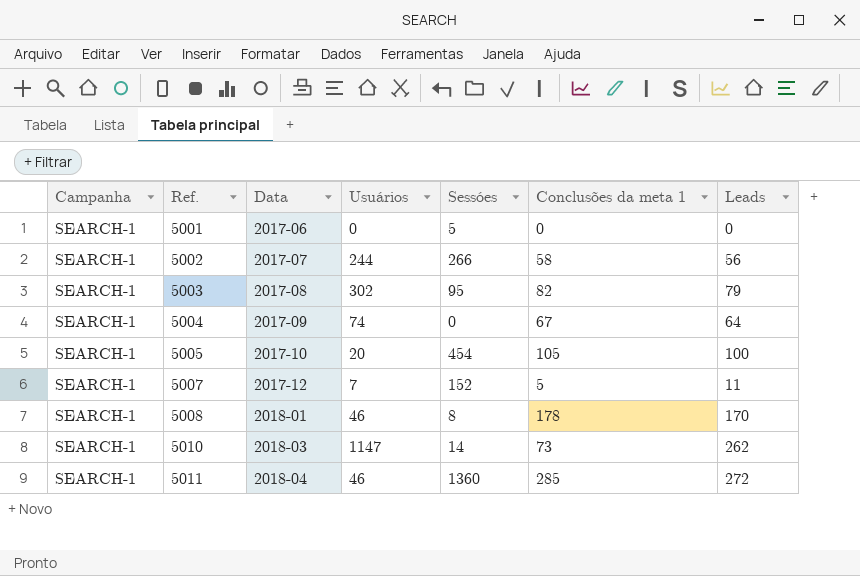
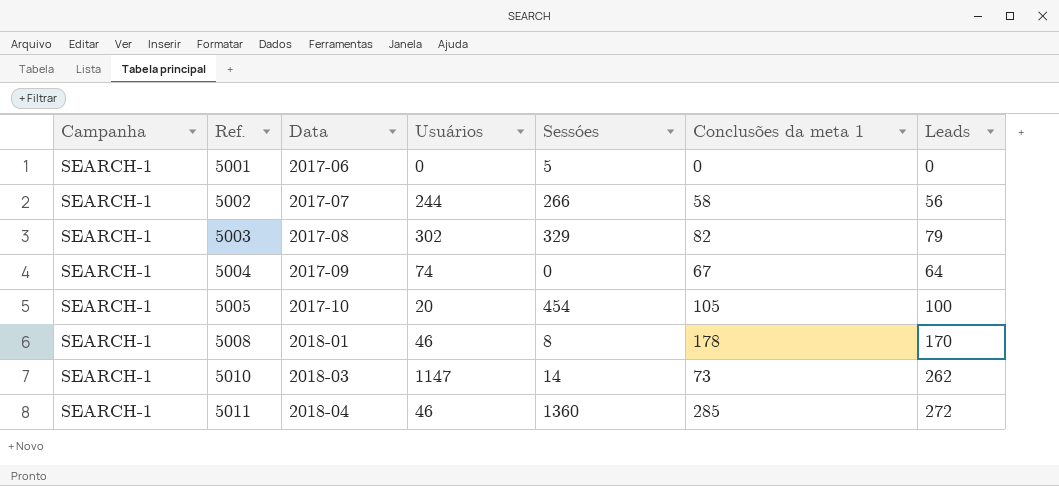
row 5007: SEARCH-1 | 2017-12 | 7 | 152 | 5 | 11 -> none
5003 | Sessóes: 95 -> 329

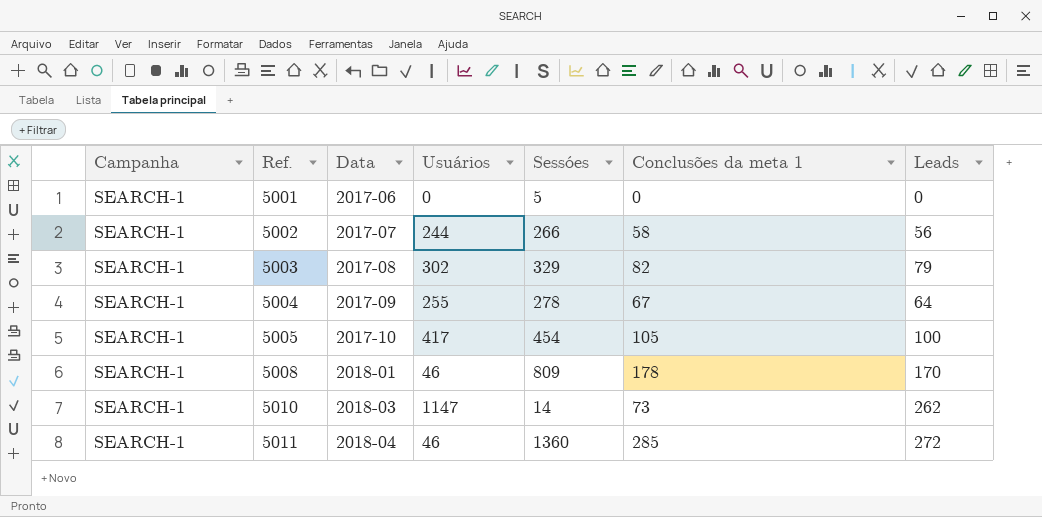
5004 | Usuários: 74 -> 255
5004 | Sessóes: 0 -> 278
5005 | Usuários: 20 -> 417
5008 | Sessóes: 8 -> 809

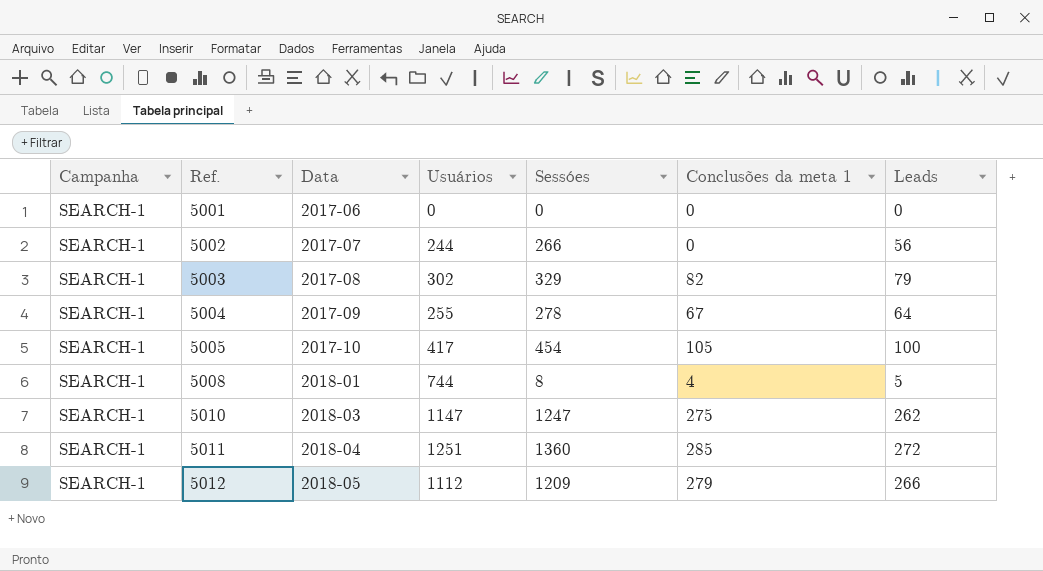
5001 | Sessóes: 5 -> 0
5002 | Conclusões da meta 1: 58 -> 0
5008 | Usuários: 46 -> 744
5008 | Sessóes: 809 -> 8
5008 | Conclusões da meta 1: 178 -> 4
5008 | Leads: 170 -> 5
5010 | Sessóes: 14 -> 1247
5010 | Conclusões da meta 1: 73 -> 275
5011 | Usuários: 46 -> 1251
row 5012: none -> SEARCH-1 | 2018-05 | 1112 | 1209 | 279 | 266

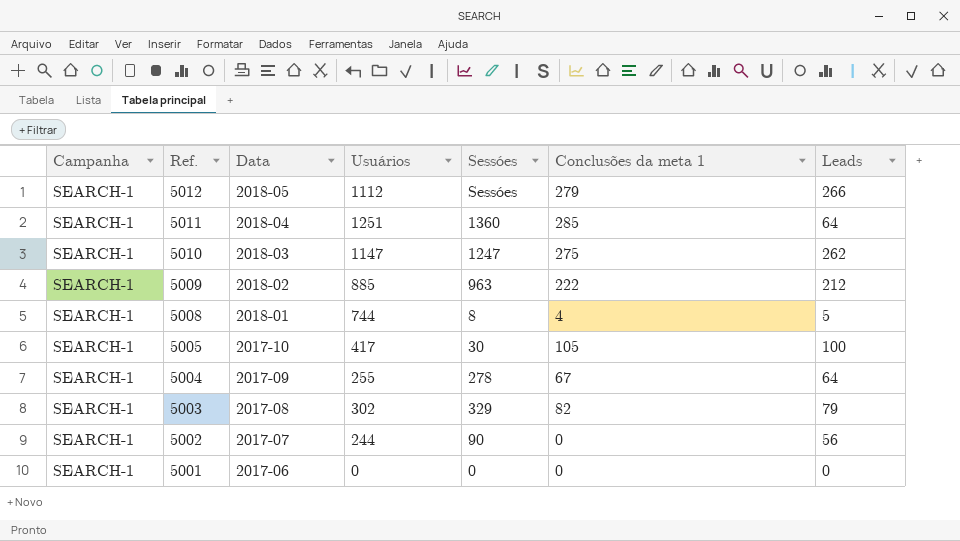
row order: Ref. ascending -> Ref. descending
5012 | Sessóes: 1209 -> Sessóes
5011 | Leads: 272 -> 64
row 5009: none -> SEARCH-1 | 2018-02 | 885 | 963 | 222 | 212
5005 | Sessóes: 454 -> 30
5002 | Sessóes: 266 -> 90

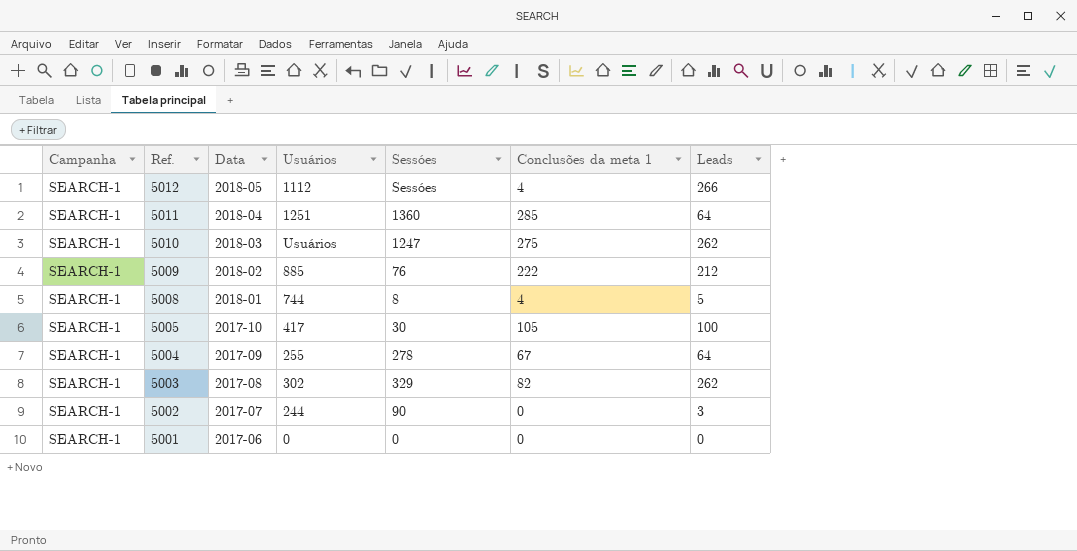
5012 | Conclusões da meta 1: 279 -> 4
5010 | Usuários: 1147 -> Usuários
5009 | Sessóes: 963 -> 76
5003 | Leads: 79 -> 262
5002 | Leads: 56 -> 3

